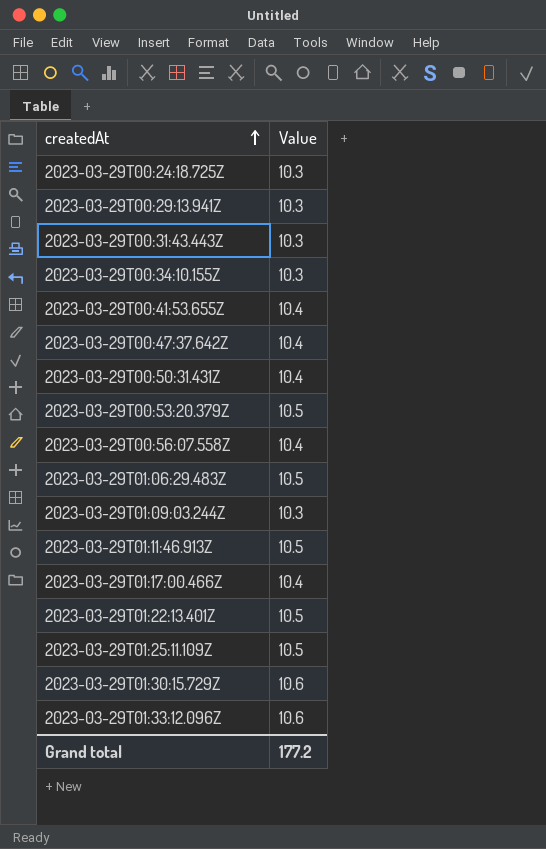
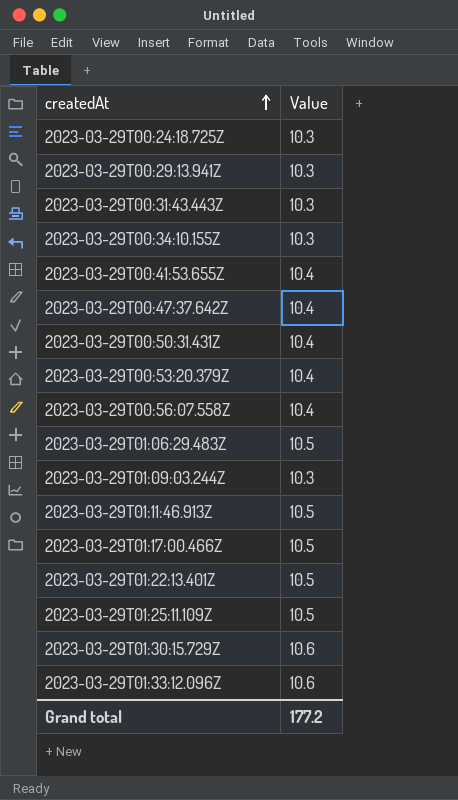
2023-03-29T00:53:20.379Z | Value: 10.5 -> 10.4
2023-03-29T01:17:00.466Z | Value: 10.4 -> 10.5

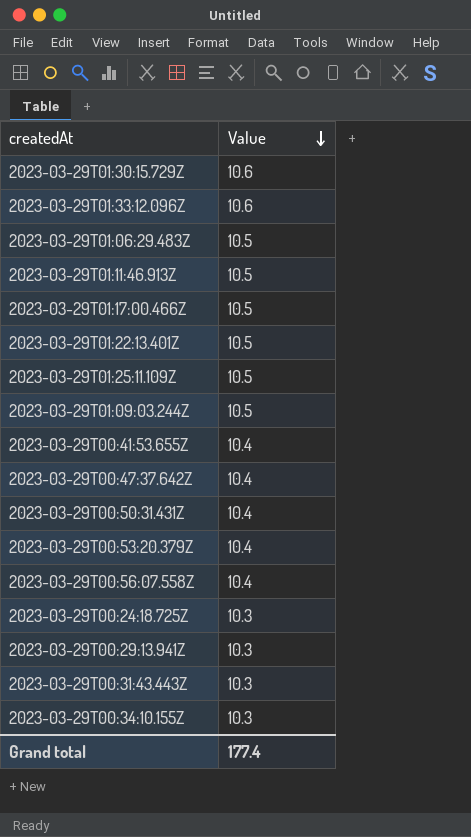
row order: createdAt ascending -> Value descending
2023-03-29T01:09:03.244Z | Value: 10.3 -> 10.5
Grand total | Value: 177.2 -> 177.4

